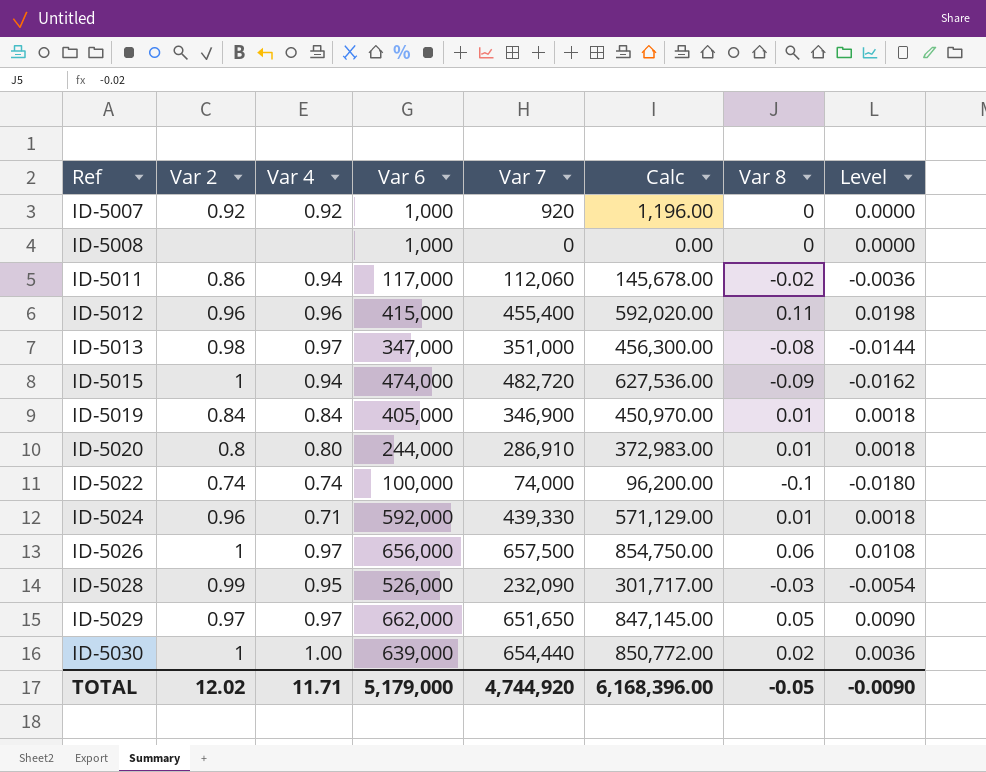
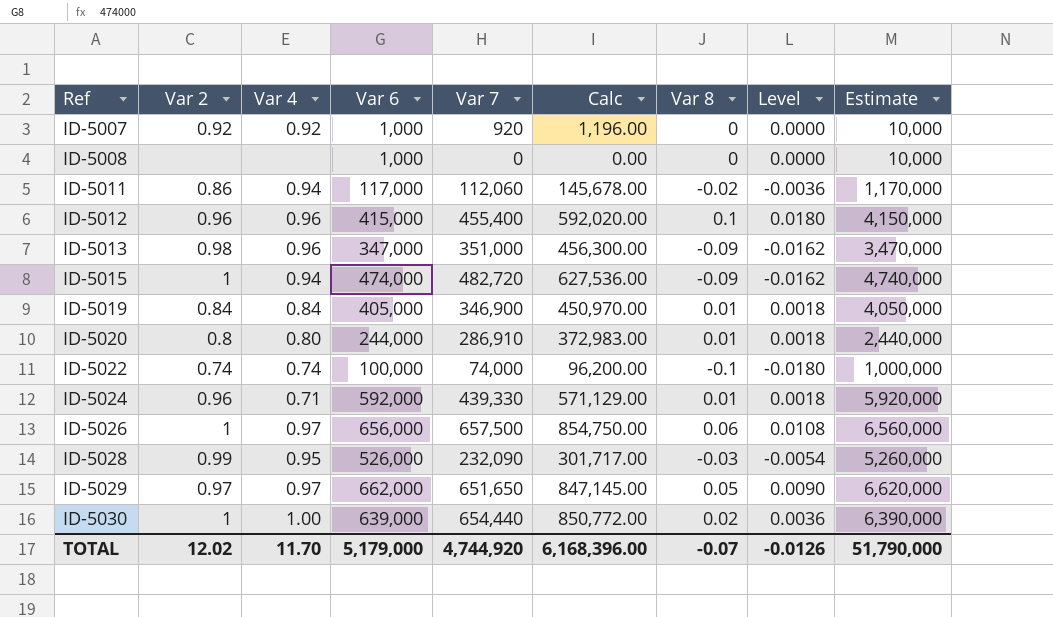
column Estimate | formula: none -> [Var 6] * 10
ID-5012 | Var 8: 0.11 -> 0.1
ID-5012 | Level: 0.0198 -> 0.0180
ID-5013 | Var 4: 0.97 -> 0.96
ID-5013 | Var 8: -0.08 -> -0.09
ID-5013 | Level: -0.0144 -> -0.0162
TOTAL | Var 4: 11.71 -> 11.70
TOTAL | Var 8: -0.05 -> -0.07
TOTAL | Level: -0.0090 -> -0.0126

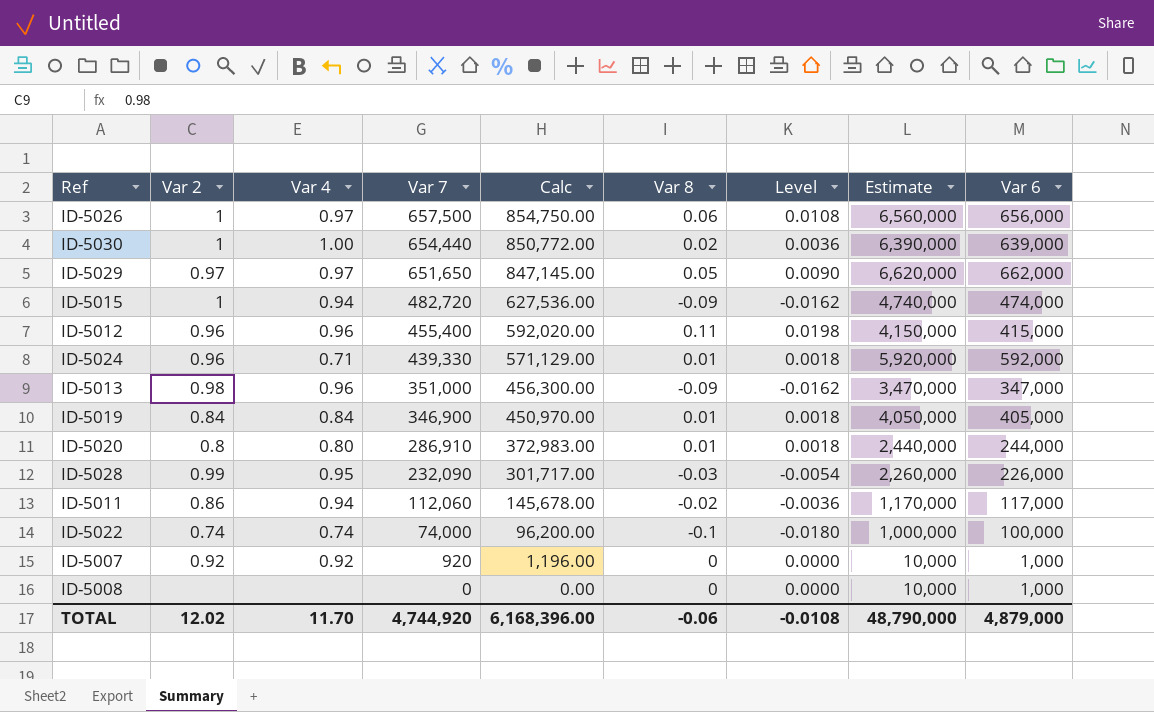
row order: Ref ascending -> Var 7 descending
column Var 6 | position: 4 -> 9
ID-5012 | Var 8: 0.1 -> 0.11
ID-5012 | Level: 0.0180 -> 0.0198
ID-5028 | Estimate: 5,260,000 -> 2,260,000
ID-5028 | Var 6: 526,000 -> 226,000
TOTAL | Var 8: -0.07 -> -0.06
TOTAL | Level: -0.0126 -> -0.0108
TOTAL | Estimate: 51,790,000 -> 48,790,000
TOTAL | Var 6: 5,179,000 -> 4,879,000

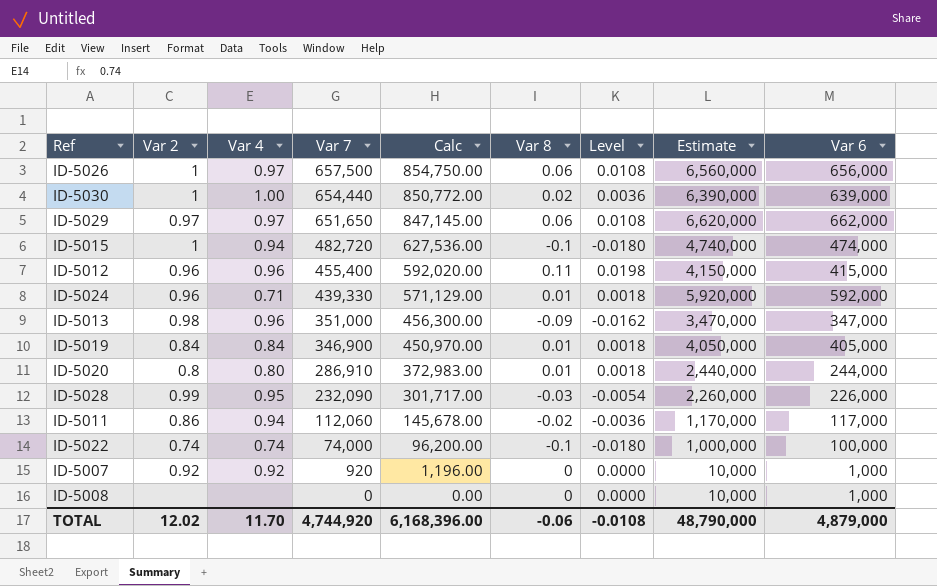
ID-5029 | Var 8: 0.05 -> 0.06
ID-5029 | Level: 0.0090 -> 0.0108
ID-5015 | Var 8: -0.09 -> -0.1
ID-5015 | Level: -0.0162 -> -0.0180

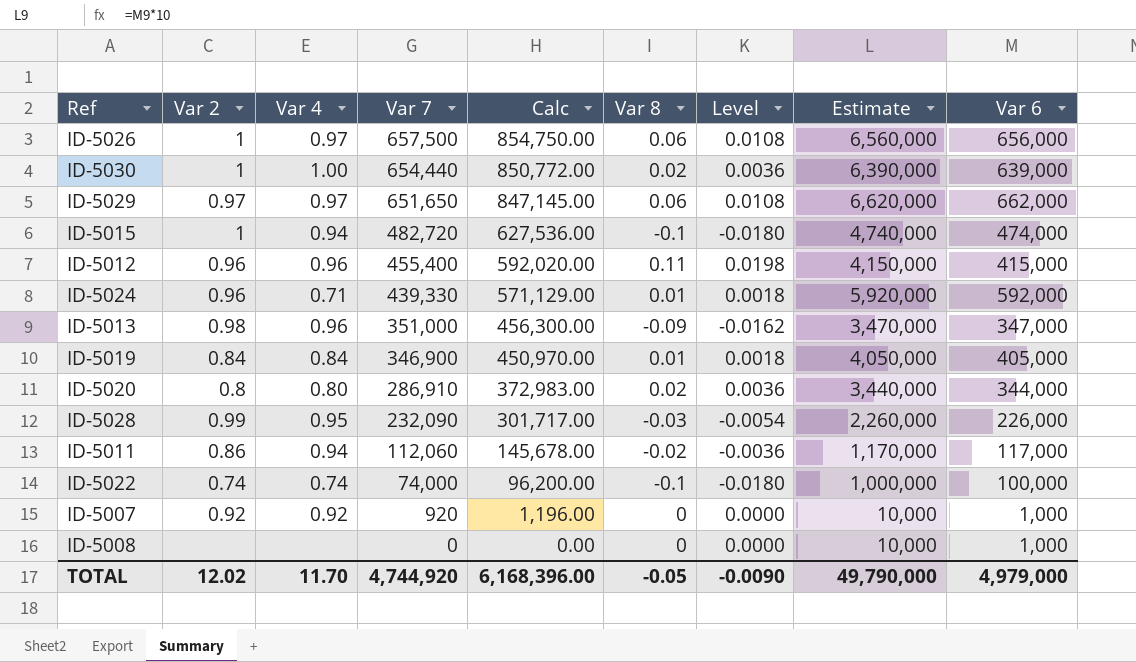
ID-5020 | Var 8: 0.01 -> 0.02
ID-5020 | Level: 0.0018 -> 0.0036
ID-5020 | Estimate: 2,440,000 -> 3,440,000
ID-5020 | Var 6: 244,000 -> 344,000
TOTAL | Var 8: -0.06 -> -0.05
TOTAL | Level: -0.0108 -> -0.0090
TOTAL | Estimate: 48,790,000 -> 49,790,000
TOTAL | Var 6: 4,879,000 -> 4,979,000

